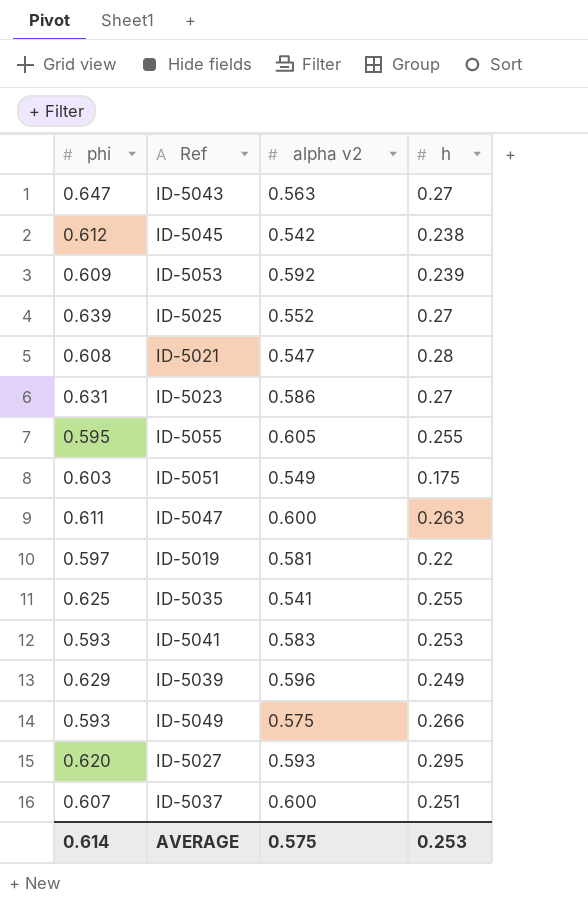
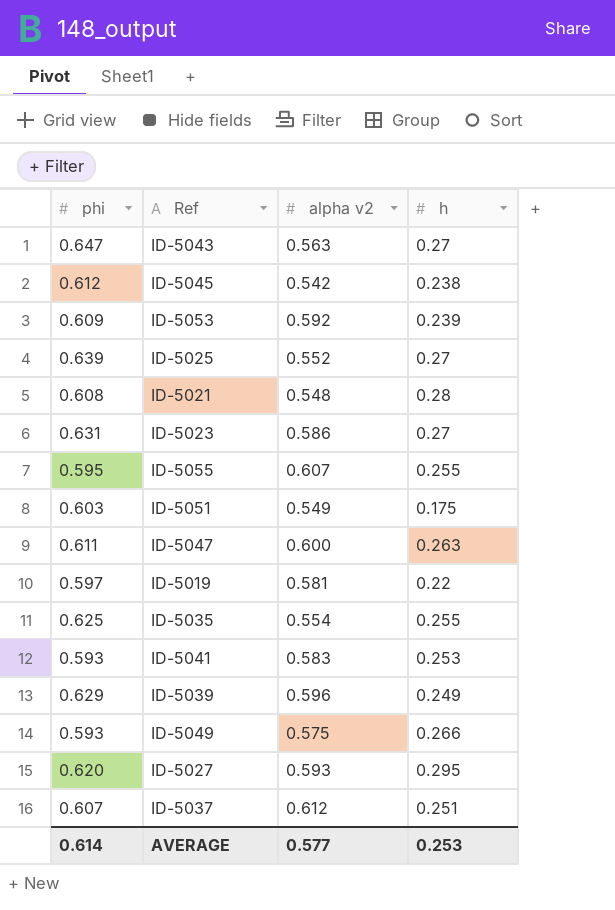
ID-5021 | alpha v2: 0.547 -> 0.548
ID-5055 | alpha v2: 0.605 -> 0.607
ID-5035 | alpha v2: 0.541 -> 0.554
ID-5037 | alpha v2: 0.600 -> 0.612
AVERAGE | alpha v2: 0.575 -> 0.577

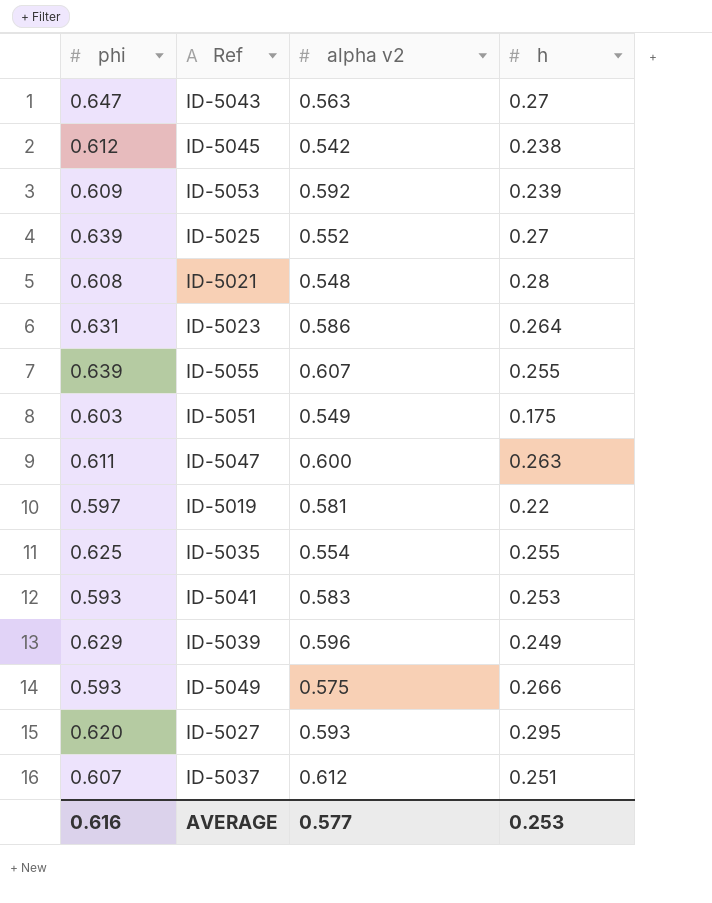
ID-5023 | h: 0.27 -> 0.264
ID-5055 | phi: 0.595 -> 0.639
AVERAGE | phi: 0.614 -> 0.616

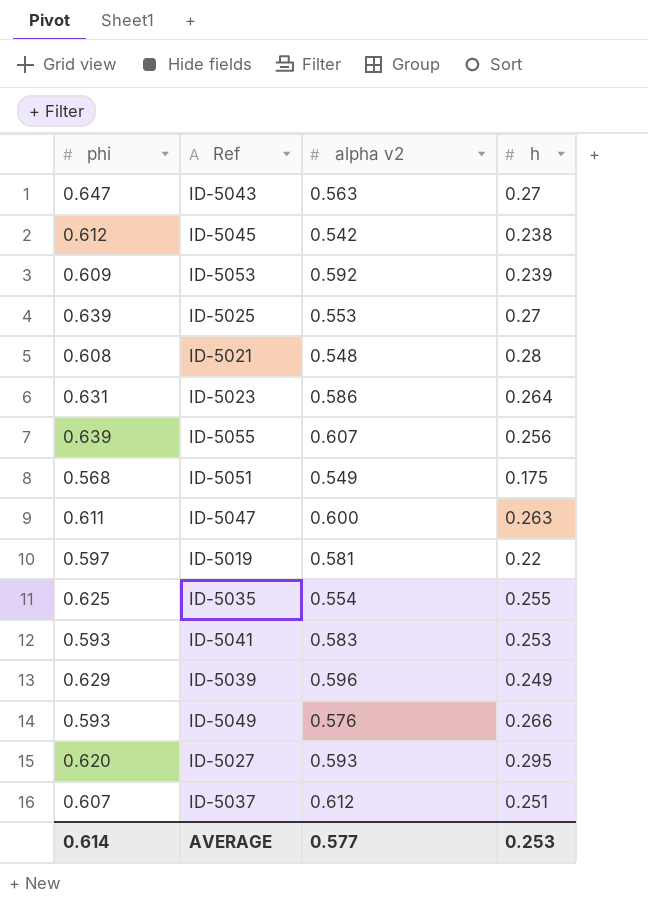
ID-5025 | alpha v2: 0.552 -> 0.553
ID-5055 | h: 0.255 -> 0.256
ID-5051 | phi: 0.603 -> 0.568
ID-5049 | alpha v2: 0.575 -> 0.576
AVERAGE | phi: 0.616 -> 0.614

